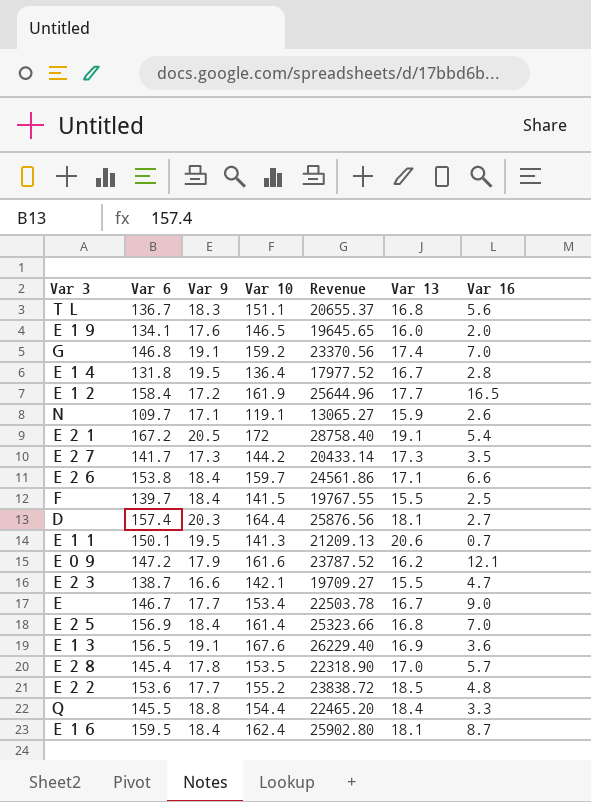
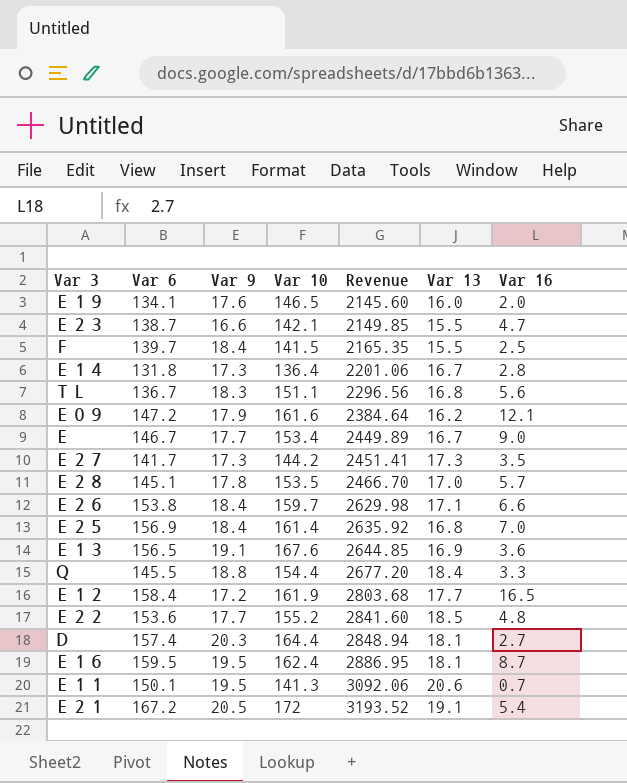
row order: none -> Revenue ascending
column Revenue | formula: [Var 6] * [Var 10] -> [Var 6] * [Var 13]
row Ｇ: 146.8 | 19.1 | 159.2 | 23370.56 | 17.4 | 7.0 -> none
row Ｎ: 109.7 | 17.1 | 119.1 | 13065.27 | 15.9 | 2.6 -> none
Ｅ１４ | Var 9: 19.5 -> 17.3
Ｅ２８ | Var 6: 145.4 -> 145.1
Ｅ１６ | Var 9: 18.4 -> 19.5

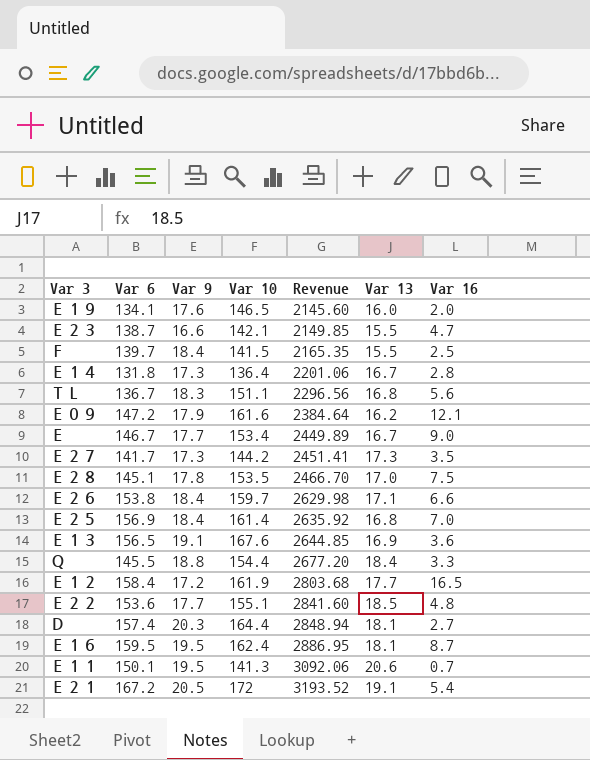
Ｅ２８ | Var 16: 5.7 -> 7.5
Ｅ２２ | Var 10: 155.2 -> 155.1

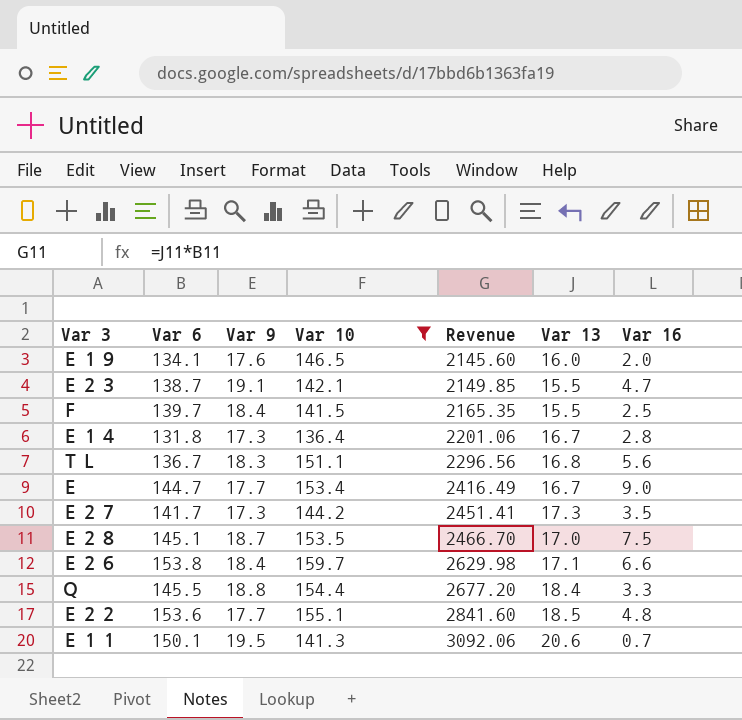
filter: none -> Var 10 <= 159.7
Ｅ２３ | Var 9: 16.6 -> 19.1
Ｅ | Var 6: 146.7 -> 144.7
Ｅ | Revenue: 2449.89 -> 2416.49
Ｅ２８ | Var 9: 17.8 -> 18.7

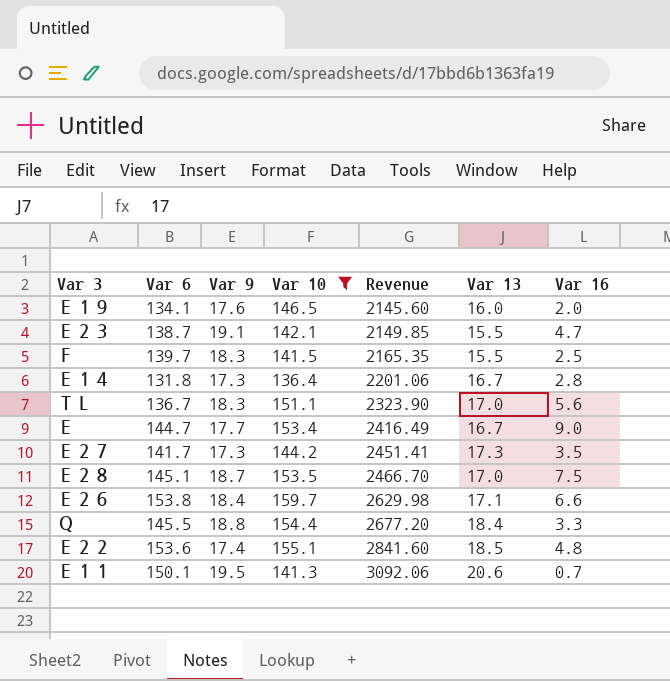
Ｆ | Var 9: 18.4 -> 18.3
ＴＬ | Revenue: 2296.56 -> 2323.90
ＴＬ | Var 13: 16.8 -> 17.0
Ｅ２２ | Var 9: 17.7 -> 17.4

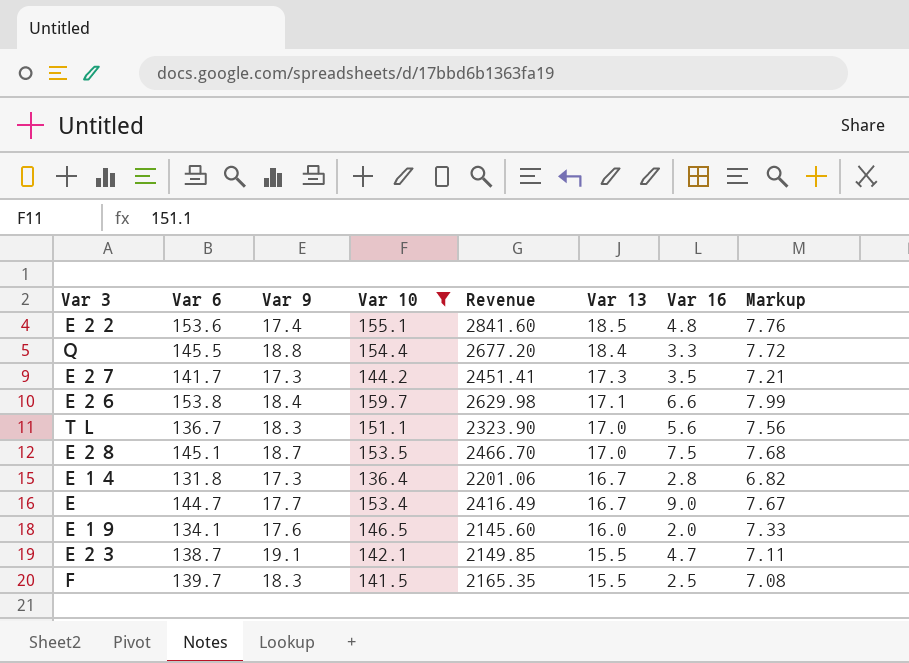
row order: Revenue ascending -> Var 13 descending
column Markup | formula: none -> [Var 10] * 0.05
row Ｅ１１: 150.1 | 19.5 | 141.3 | 3092.06 | 20.6 | 0.7 -> none

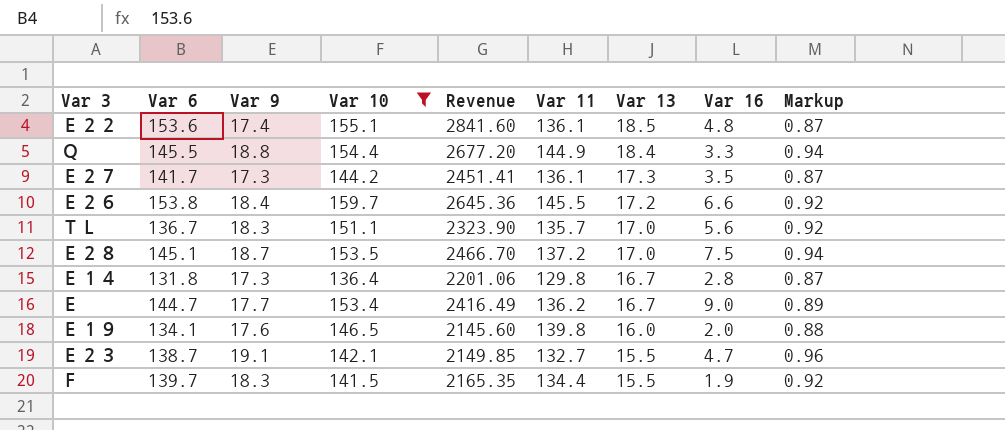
column Var 11 | position: none -> 6
column Markup | formula: [Var 10] * 0.05 -> [Var 9] * 0.05
Ｅ２６ | Revenue: 2629.98 -> 2645.36
Ｅ２６ | Var 13: 17.1 -> 17.2
Ｆ | Var 16: 2.5 -> 1.9

